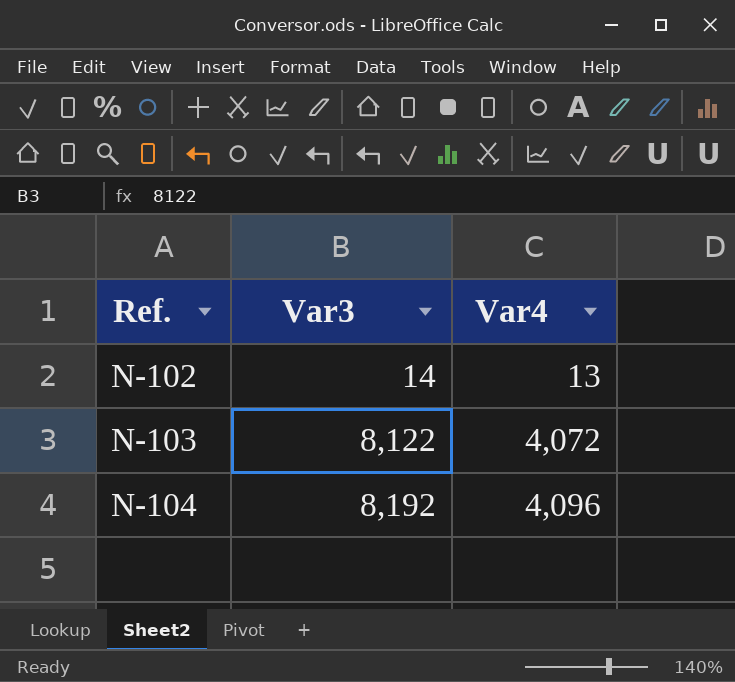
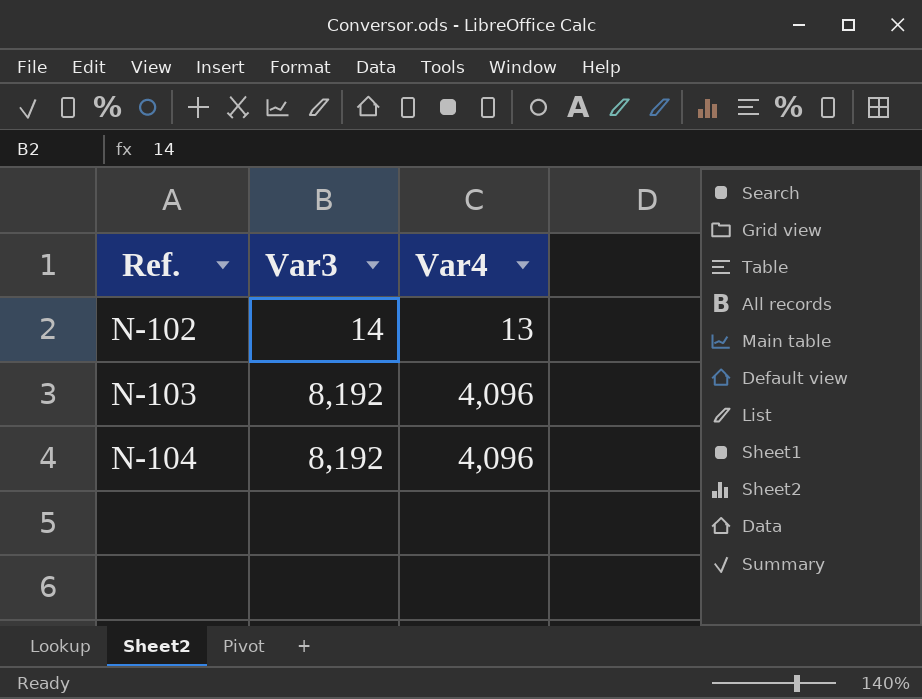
N-103 | Var3: 8,122 -> 8,192
N-103 | Var4: 4,072 -> 4,096

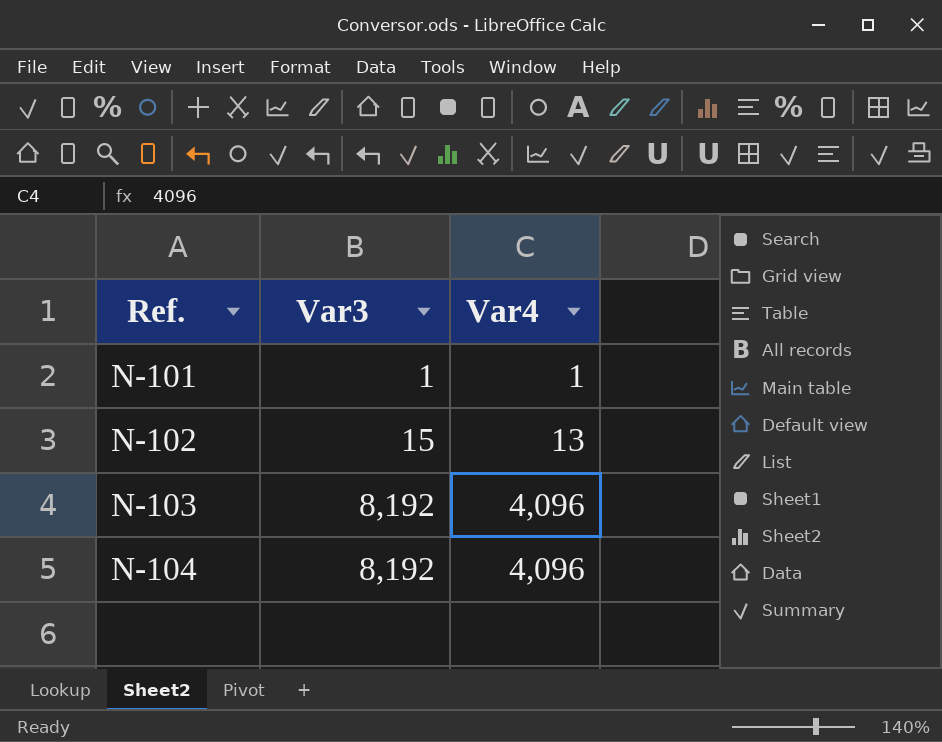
row N-101: none -> 1 | 1
N-102 | Var3: 14 -> 15

